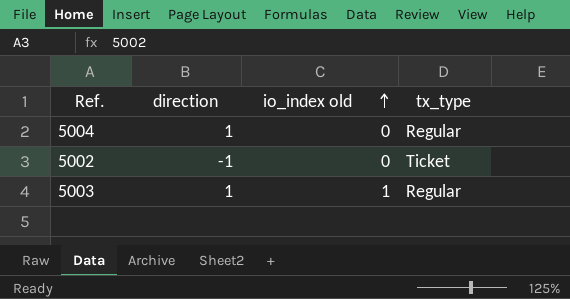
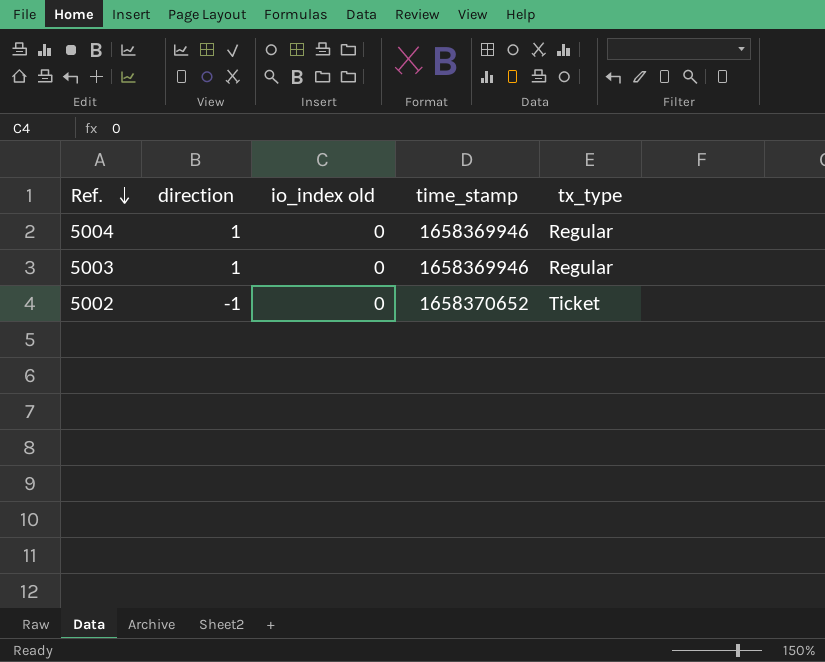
row order: io_index old ascending -> Ref. descending
column time_stamp | position: none -> 4
5003 | io_index old: 1 -> 0

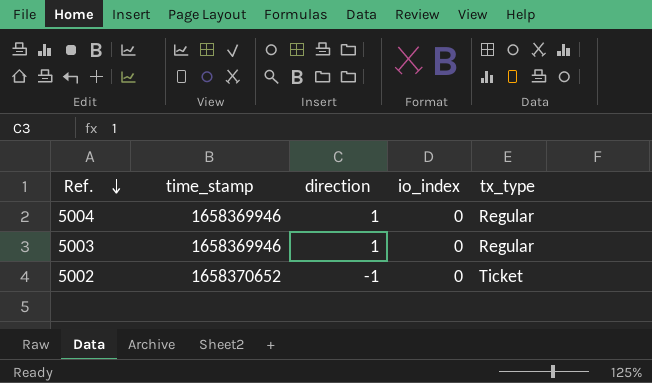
column time_stamp | position: 4 -> 2
column name: io_index old -> io_index

